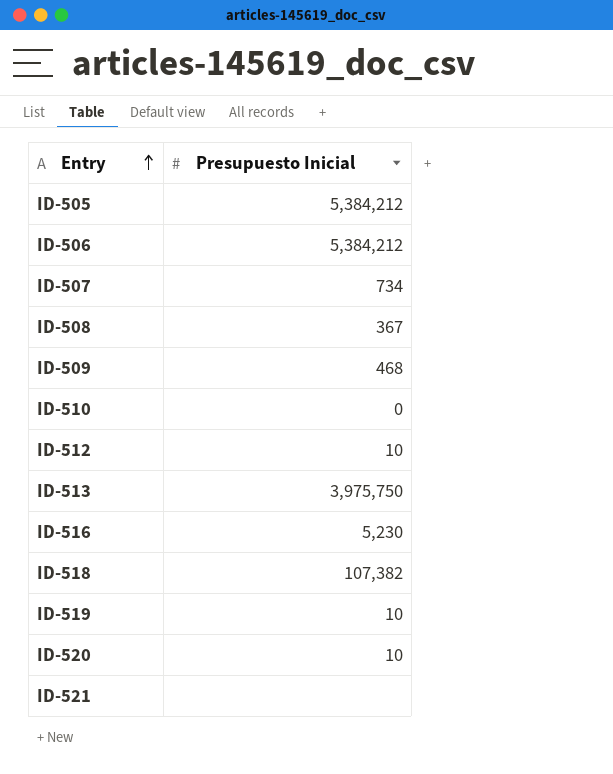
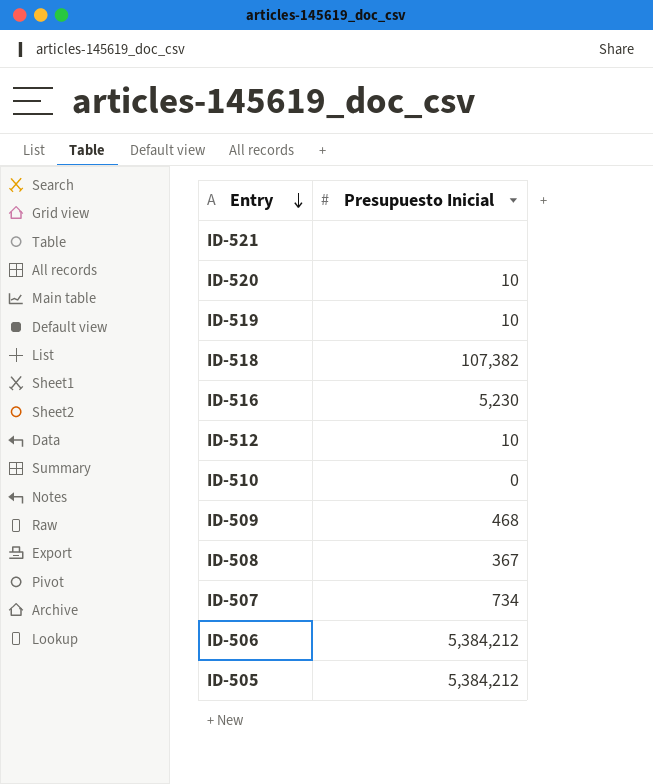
row order: Entry ascending -> Entry descending
row ID-513: 3,975,750 -> none

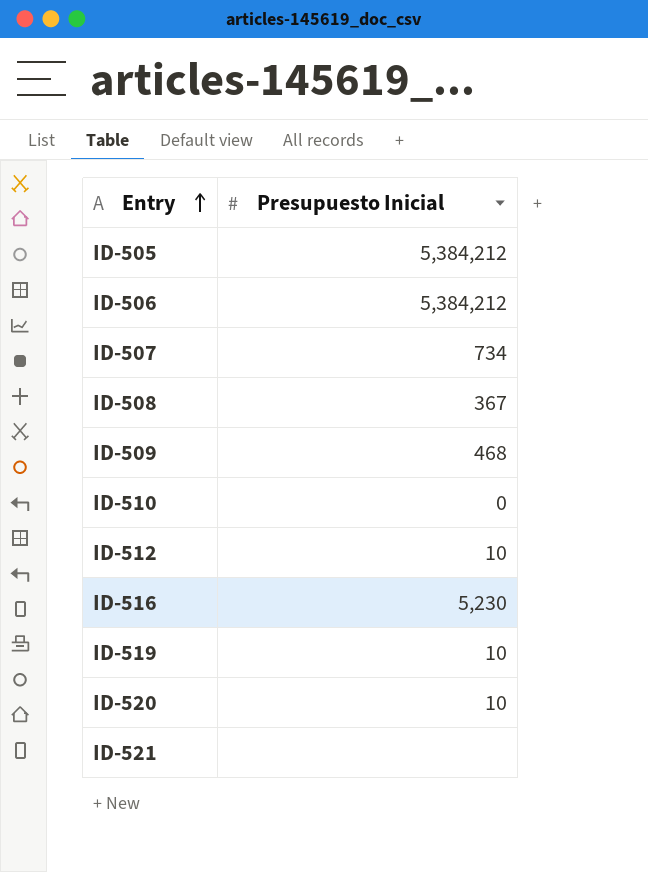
row order: Entry descending -> Entry ascending
row ID-518: 107,382 -> none

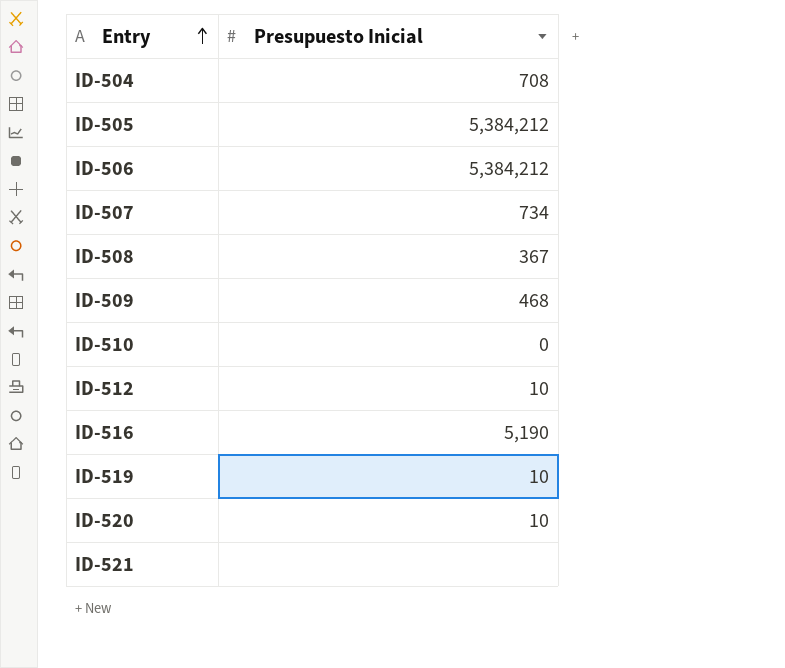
row ID-504: none -> 708
ID-516 | Presupuesto Inicial: 5,230 -> 5,190

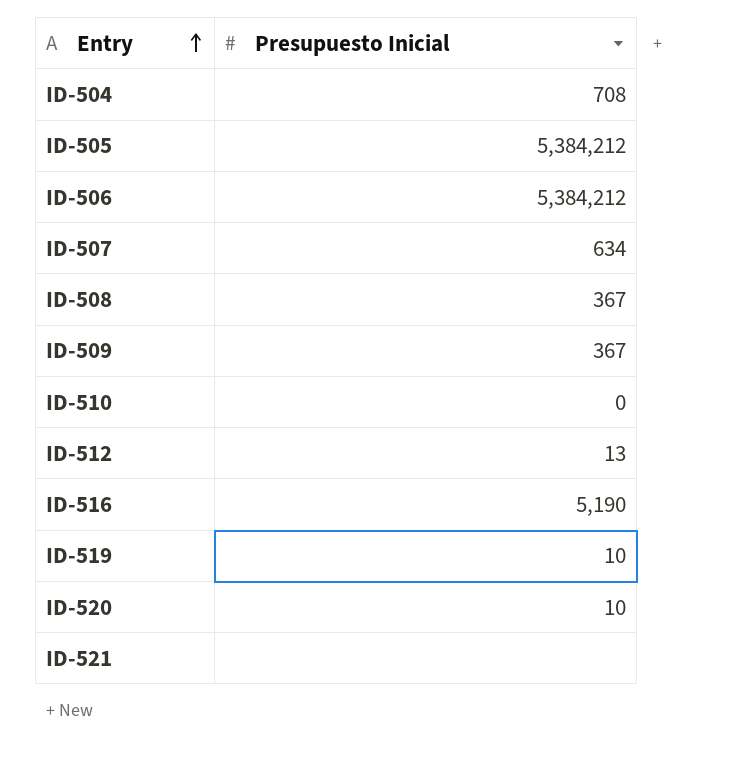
ID-507 | Presupuesto Inicial: 734 -> 634
ID-509 | Presupuesto Inicial: 468 -> 367
ID-512 | Presupuesto Inicial: 10 -> 13

